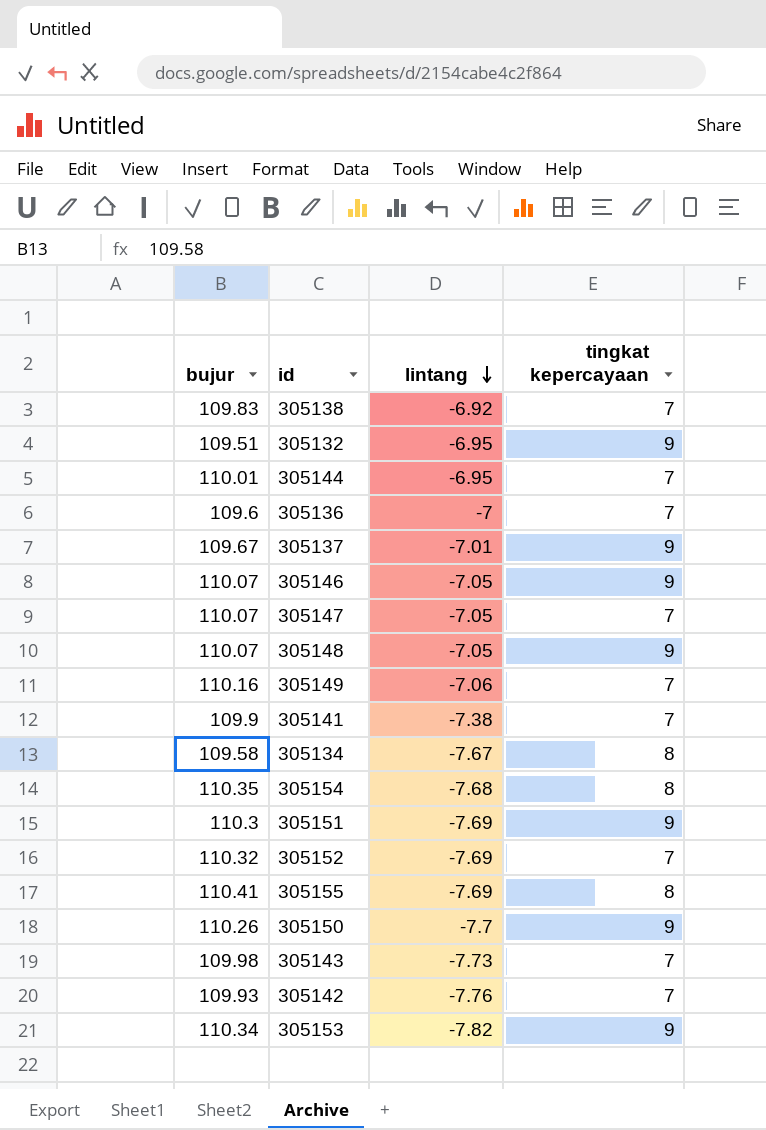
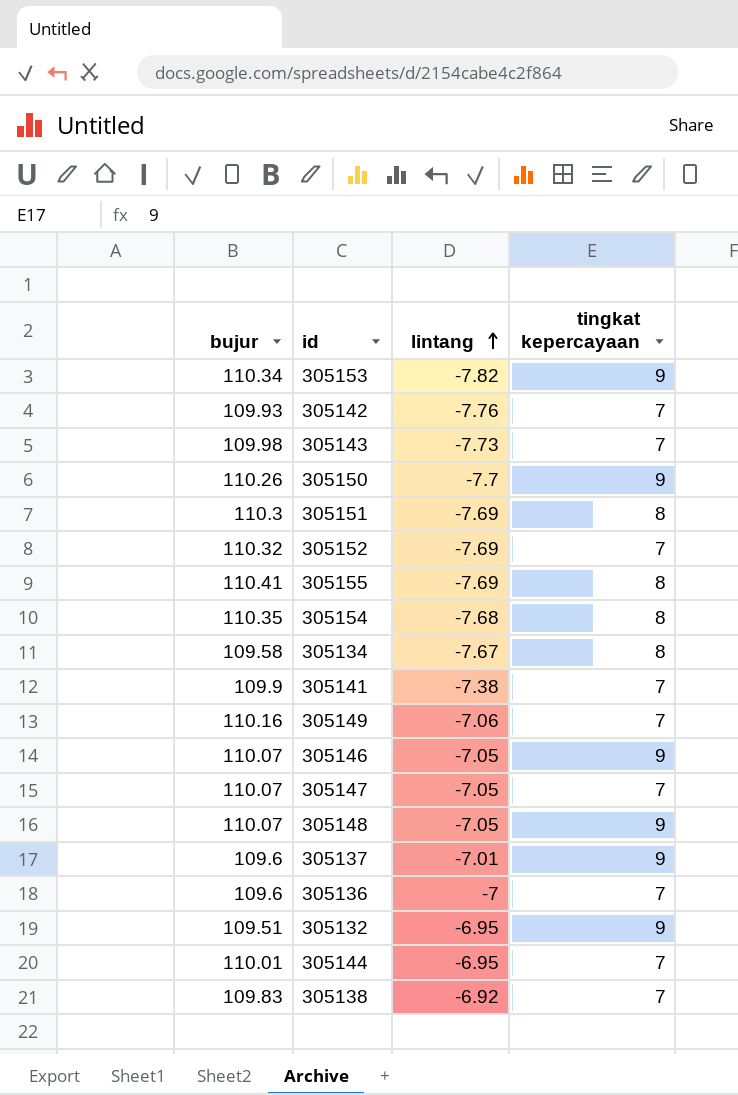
row order: lintang descending -> lintang ascending
305151 | tingkat kepercayaan: 9 -> 8
305137 | bujur: 109.67 -> 109.6

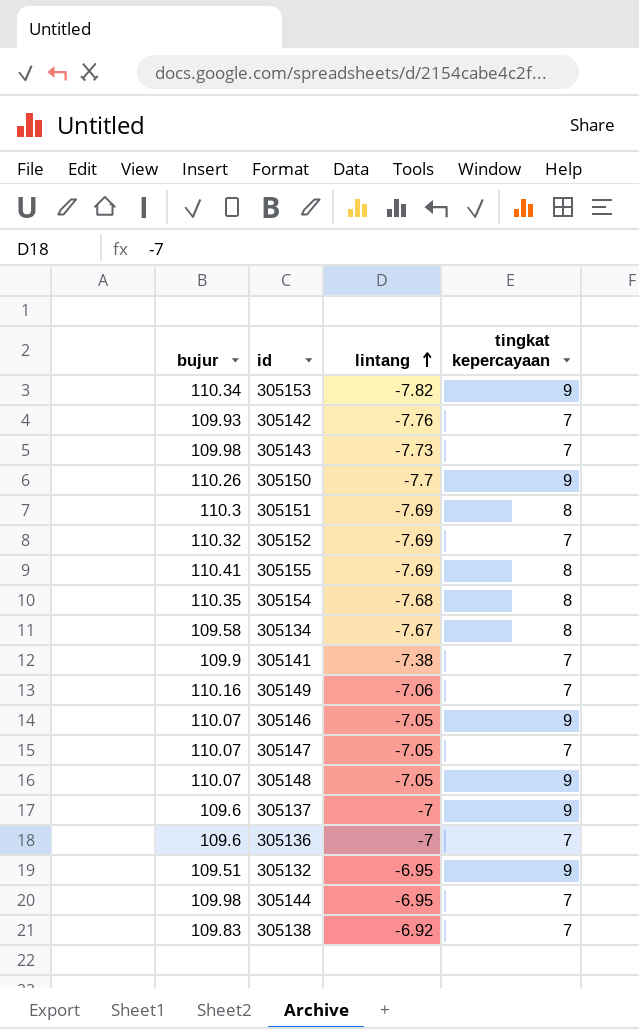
305137 | lintang: -7.01 -> -7
305144 | bujur: 110.01 -> 109.98

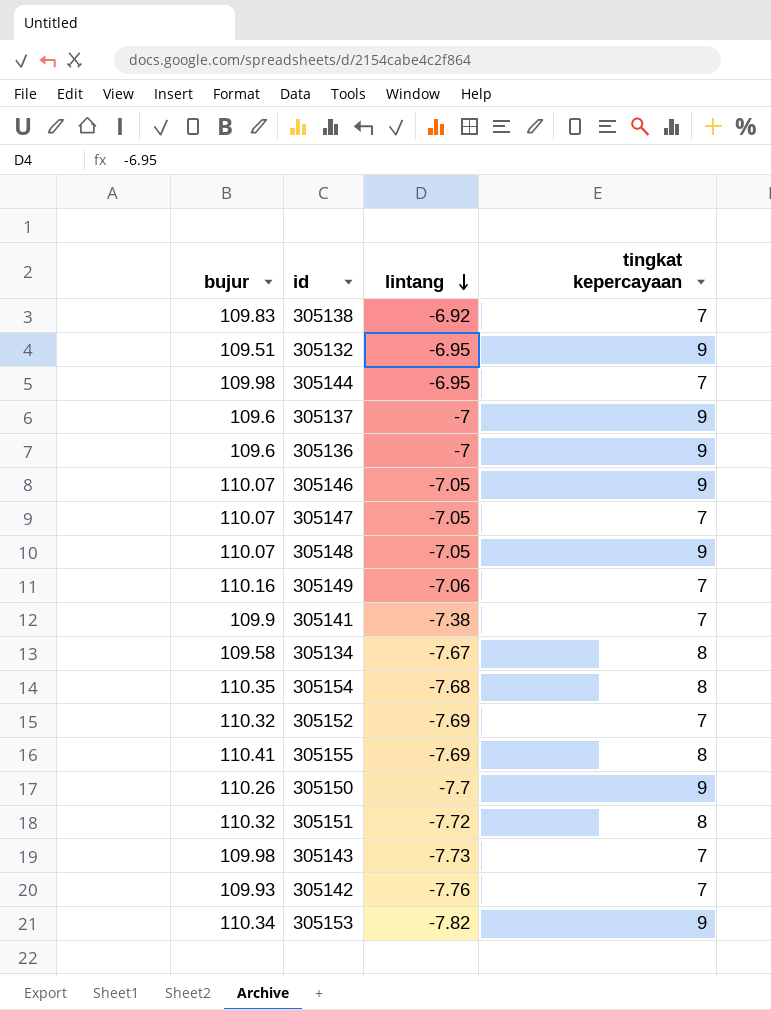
row order: lintang ascending -> lintang descending
305136 | tingkat kepercayaan: 7 -> 9
305151 | bujur: 110.3 -> 110.32
305151 | lintang: -7.69 -> -7.72

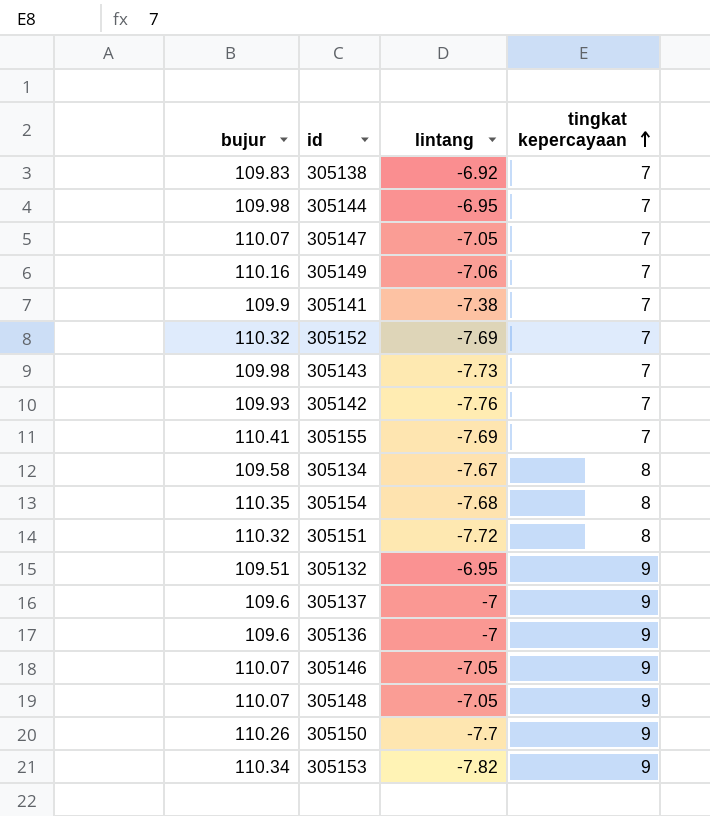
row order: lintang descending -> tingkat kepercayaan ascending
305155 | tingkat kepercayaan: 8 -> 7

